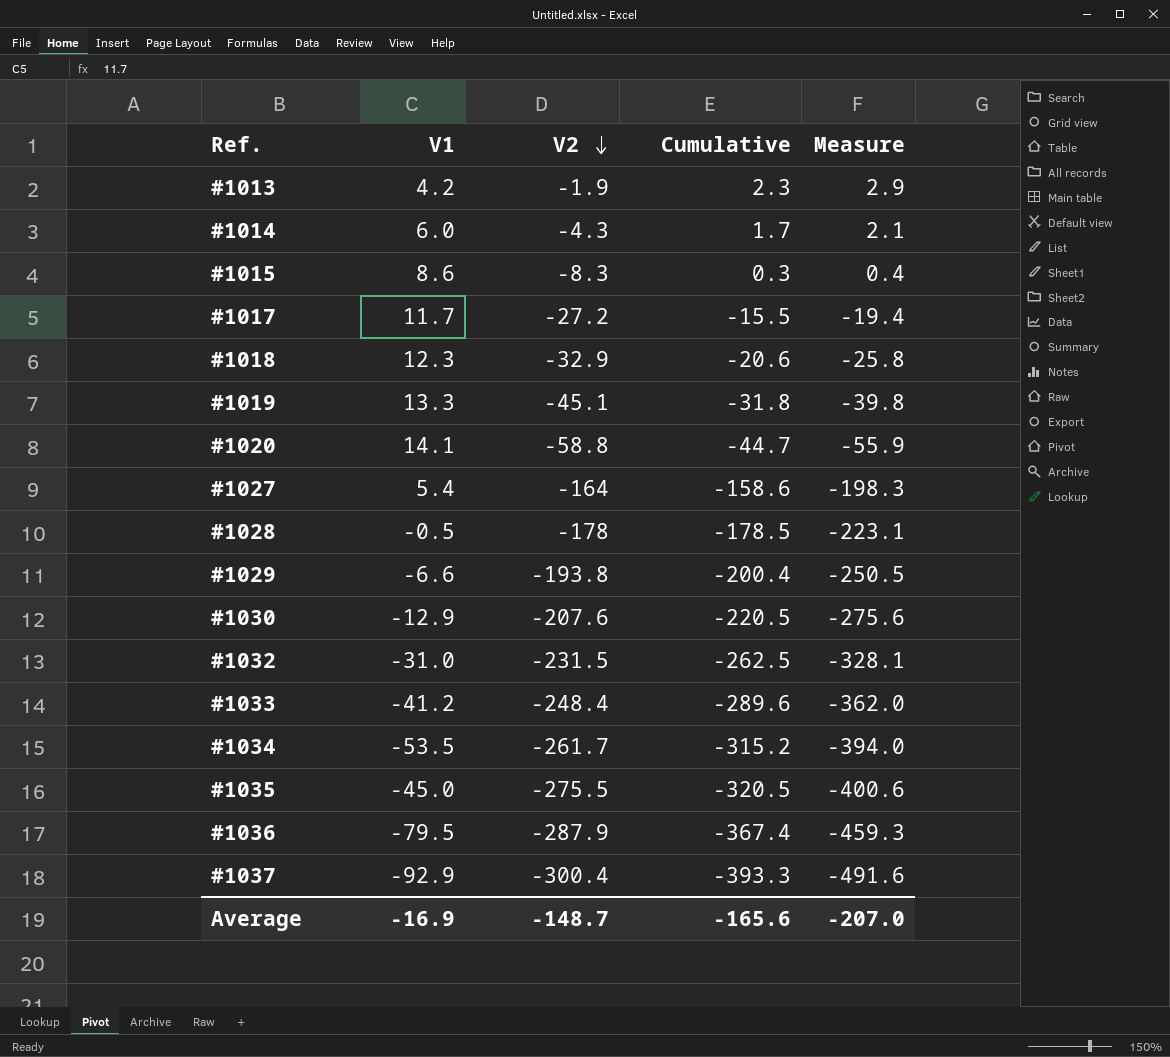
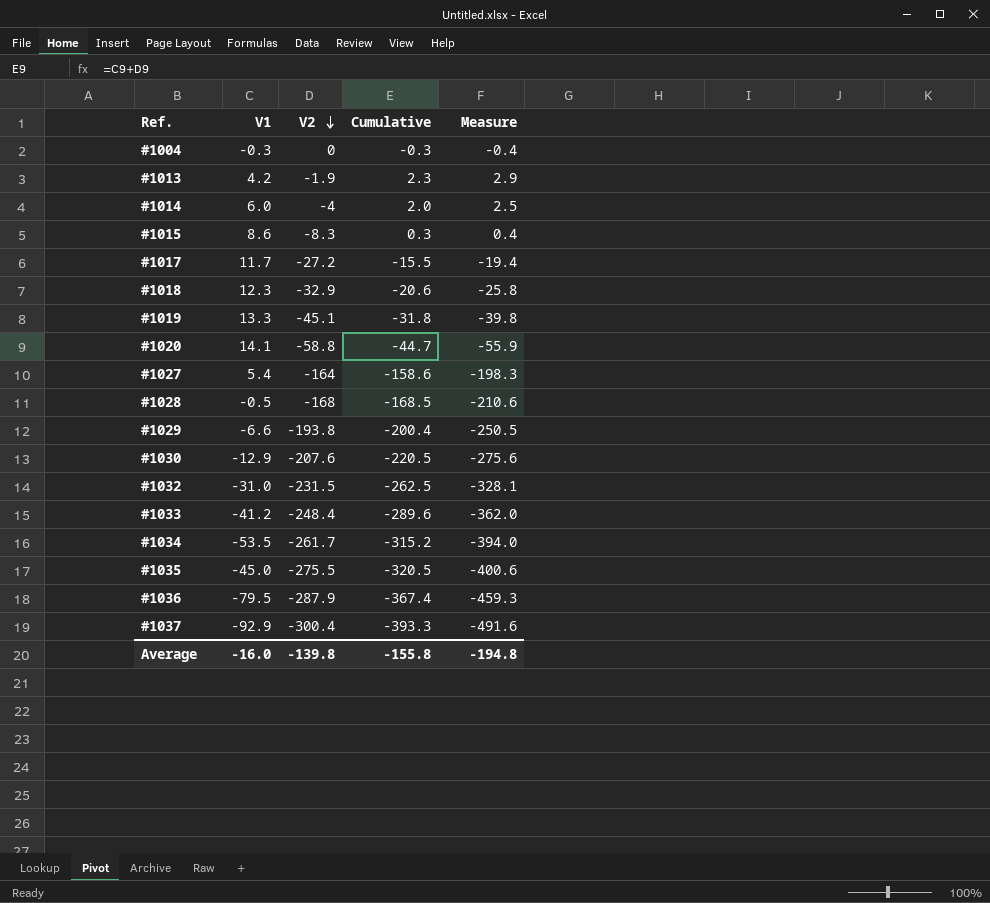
row #1004: none -> -0.3 | 0 | -0.3 | -0.4
#1014 | V2: -4.3 -> -4
#1014 | Cumulative: 1.7 -> 2.0
#1014 | Measure: 2.1 -> 2.5
#1028 | V2: -178 -> -168
#1028 | Cumulative: -178.5 -> -168.5
#1028 | Measure: -223.1 -> -210.6
Average | V1: -16.9 -> -16.0
Average | V2: -148.7 -> -139.8
Average | Cumulative: -165.6 -> -155.8
Average | Measure: -207.0 -> -194.8

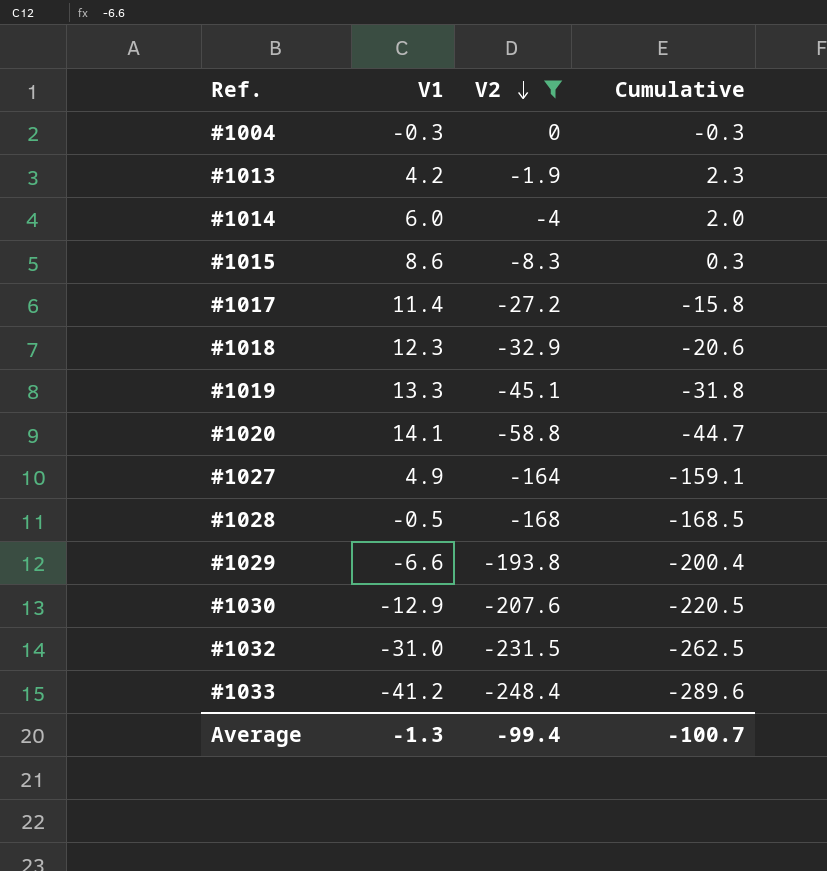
filter: none -> V2 >= -248.4
column Measure | formula: [Cumulative] * 1.25 -> none
#1017 | V1: 11.7 -> 11.4
#1017 | Cumulative: -15.5 -> -15.8
#1027 | V1: 5.4 -> 4.9
#1027 | Cumulative: -158.6 -> -159.1
Average | V1: -16.0 -> -1.3
Average | V2: -139.8 -> -99.4
Average | Cumulative: -155.8 -> -100.7

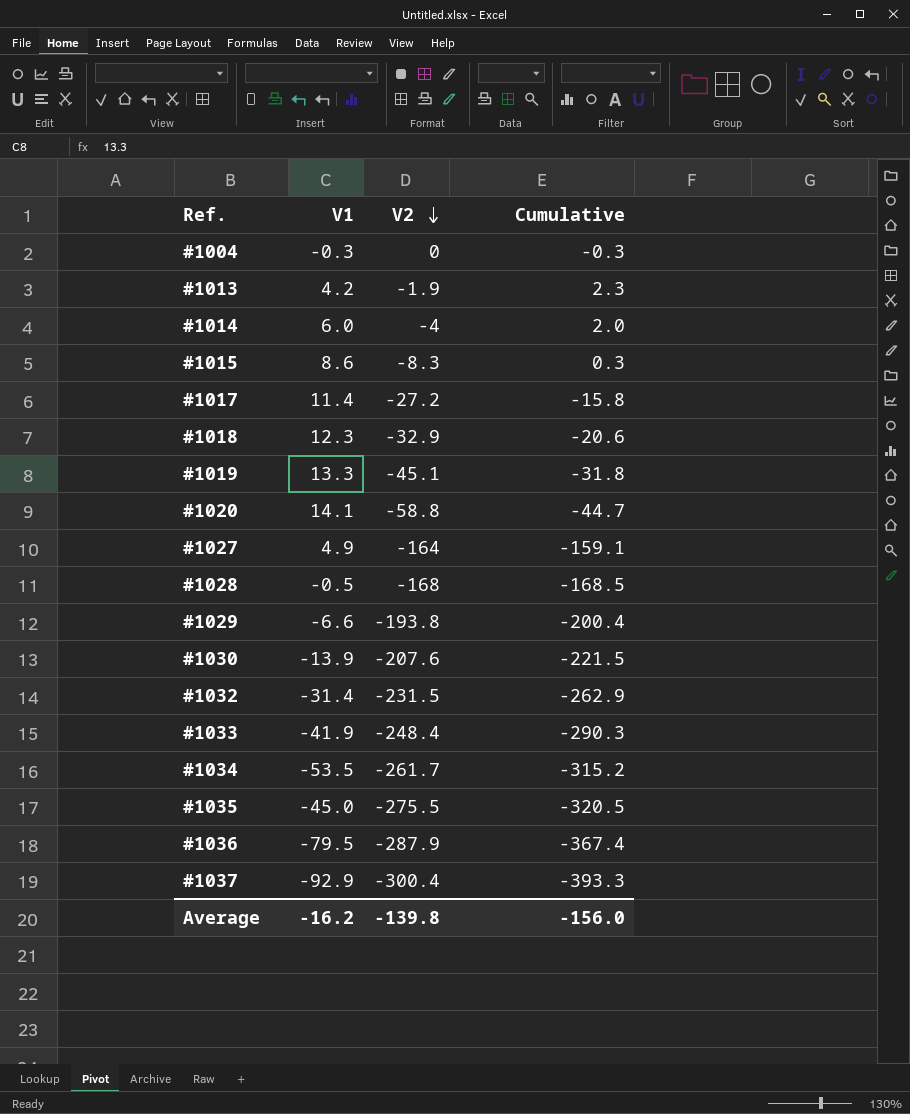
filter: V2 >= -248.4 -> none
#1030 | V1: -12.9 -> -13.9
#1030 | Cumulative: -220.5 -> -221.5
#1032 | V1: -31.0 -> -31.4
#1032 | Cumulative: -262.5 -> -262.9
#1033 | V1: -41.2 -> -41.9
#1033 | Cumulative: -289.6 -> -290.3
Average | V1: -1.3 -> -16.2
Average | V2: -99.4 -> -139.8
Average | Cumulative: -100.7 -> -156.0

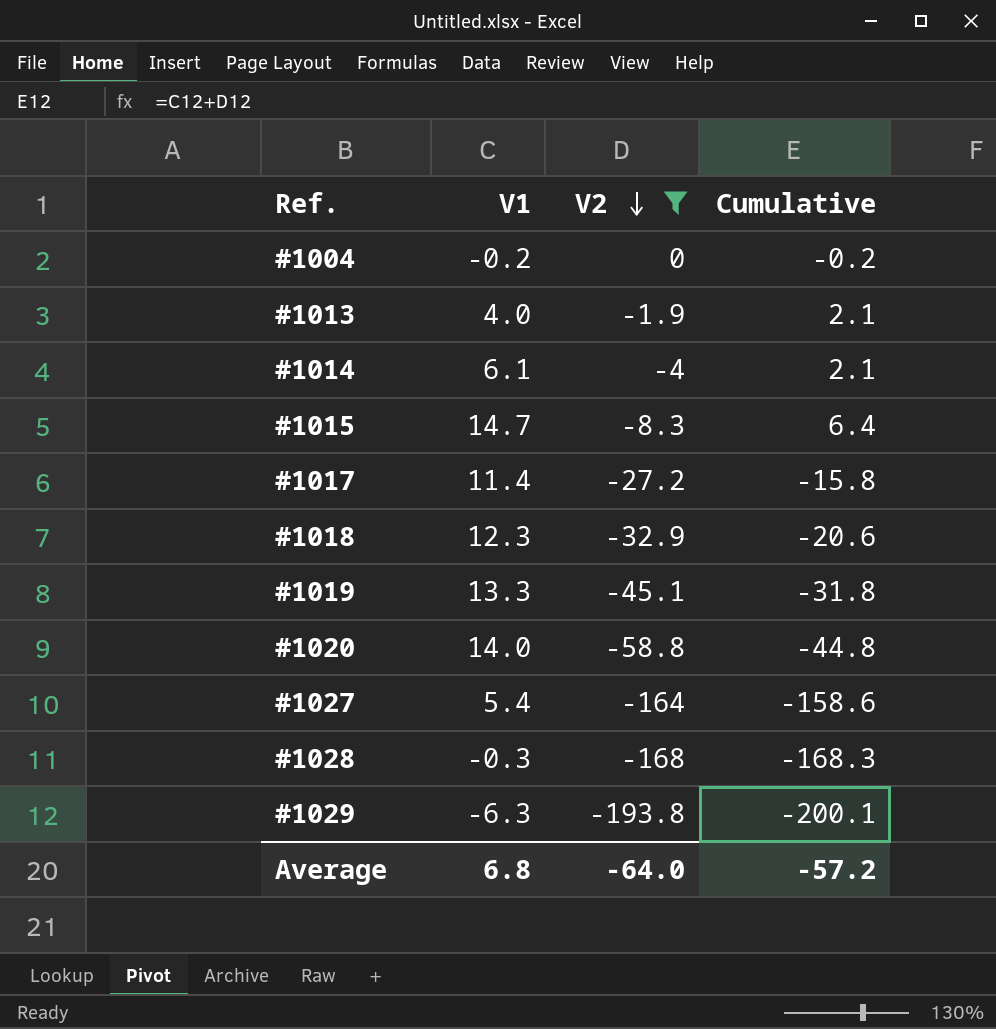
filter: none -> V2 >= -193.8
#1004 | V1: -0.3 -> -0.2
#1004 | Cumulative: -0.3 -> -0.2
#1013 | V1: 4.2 -> 4.0
#1013 | Cumulative: 2.3 -> 2.1
#1014 | V1: 6.0 -> 6.1
#1014 | Cumulative: 2.0 -> 2.1
#1015 | V1: 8.6 -> 14.7
#1015 | Cumulative: 0.3 -> 6.4
#1020 | V1: 14.1 -> 14.0
#1020 | Cumulative: -44.7 -> -44.8
#1027 | V1: 4.9 -> 5.4
#1027 | Cumulative: -159.1 -> -158.6
#1028 | V1: -0.5 -> -0.3
#1028 | Cumulative: -168.5 -> -168.3
#1029 | V1: -6.6 -> -6.3
#1029 | Cumulative: -200.4 -> -200.1
Average | V1: -16.2 -> 6.8
Average | V2: -139.8 -> -64.0
Average | Cumulative: -156.0 -> -57.2

